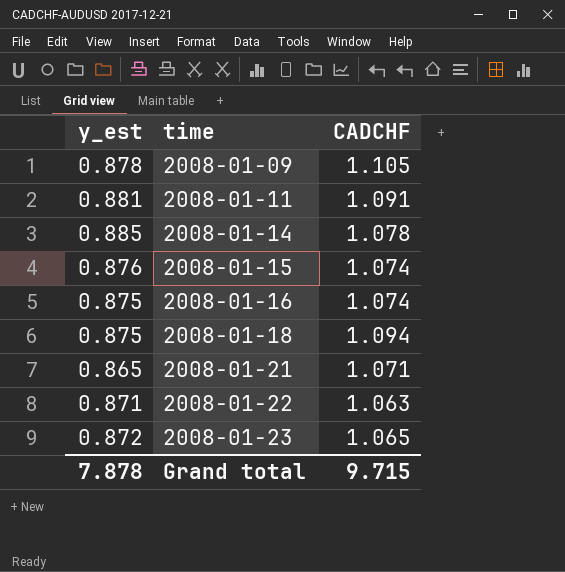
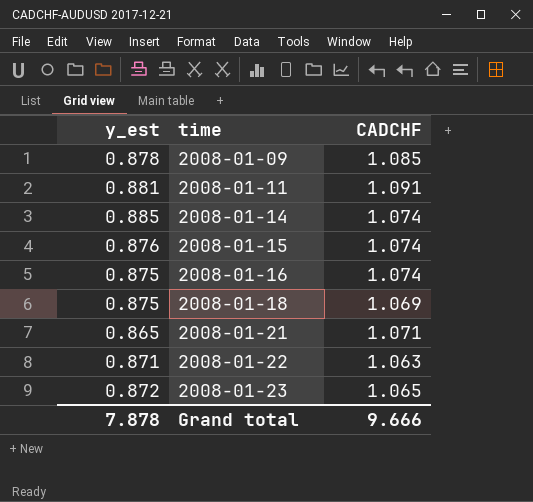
2008-01-09 | CADCHF: 1.105 -> 1.085
2008-01-14 | CADCHF: 1.078 -> 1.074
2008-01-18 | CADCHF: 1.094 -> 1.069
Grand total | CADCHF: 9.715 -> 9.666

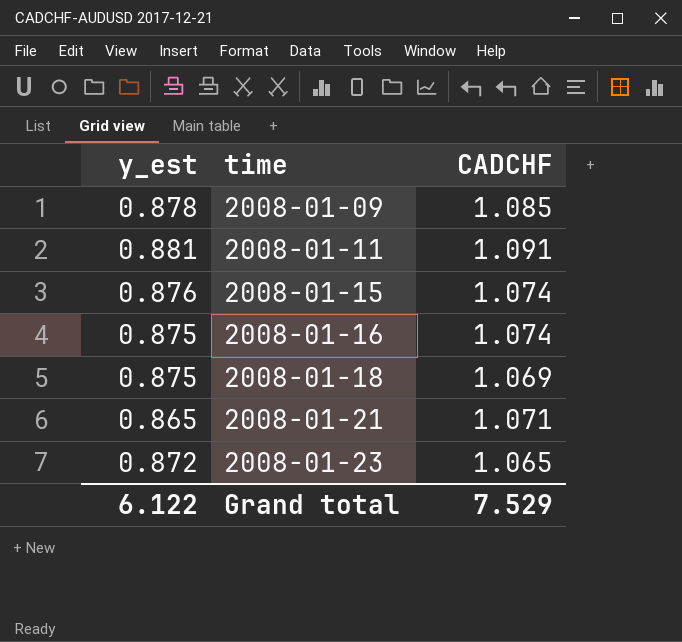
row 2008-01-14: 0.885 | 1.074 -> none
row 2008-01-22: 0.871 | 1.063 -> none
Grand total | y_est: 7.878 -> 6.122
Grand total | CADCHF: 9.666 -> 7.529

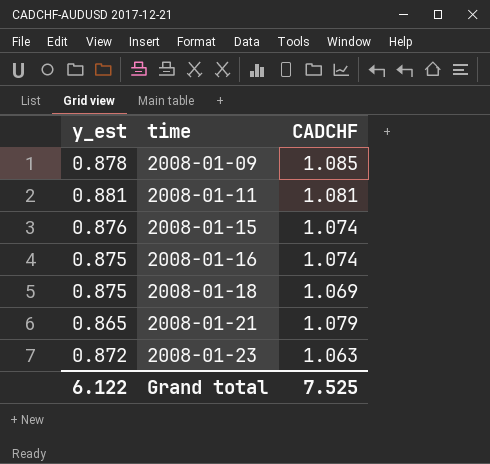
2008-01-11 | CADCHF: 1.091 -> 1.081
2008-01-21 | CADCHF: 1.071 -> 1.079
2008-01-23 | CADCHF: 1.065 -> 1.063
Grand total | CADCHF: 7.529 -> 7.525

